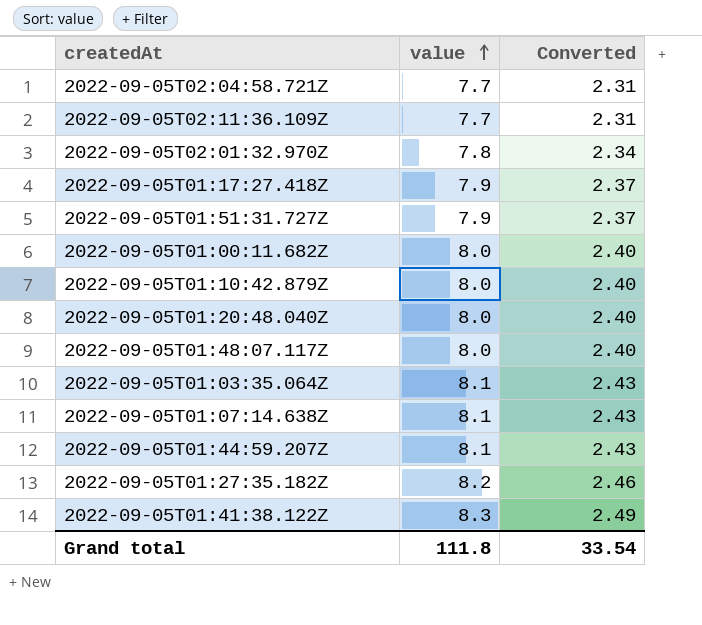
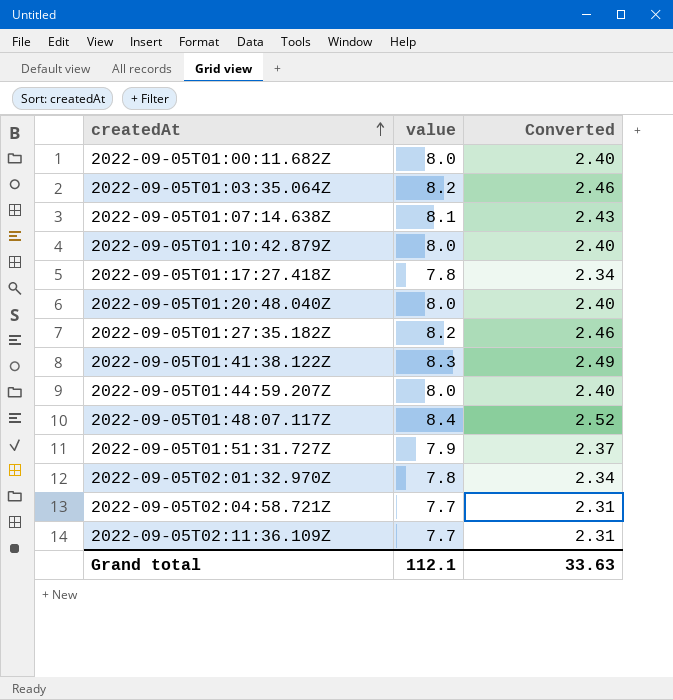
row order: value ascending -> createdAt ascending
2022-09-05T01:03:35.064Z | value: 8.1 -> 8.2
2022-09-05T01:03:35.064Z | Converted: 2.43 -> 2.46
2022-09-05T01:17:27.418Z | value: 7.9 -> 7.8
2022-09-05T01:17:27.418Z | Converted: 2.37 -> 2.34
2022-09-05T01:44:59.207Z | value: 8.1 -> 8.0
2022-09-05T01:44:59.207Z | Converted: 2.43 -> 2.40
2022-09-05T01:48:07.117Z | value: 8.0 -> 8.4
2022-09-05T01:48:07.117Z | Converted: 2.40 -> 2.52
Grand total | value: 111.8 -> 112.1
Grand total | Converted: 33.54 -> 33.63

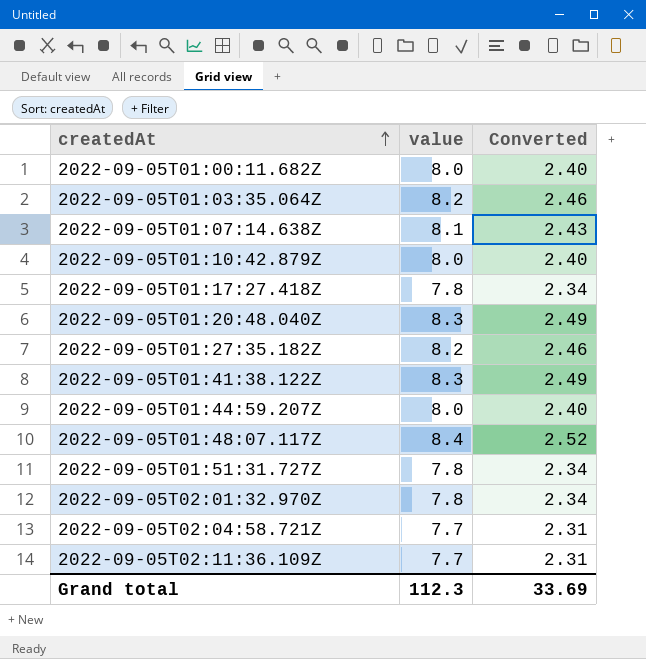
2022-09-05T01:20:48.040Z | value: 8.0 -> 8.3
2022-09-05T01:20:48.040Z | Converted: 2.40 -> 2.49
2022-09-05T01:51:31.727Z | value: 7.9 -> 7.8
2022-09-05T01:51:31.727Z | Converted: 2.37 -> 2.34
Grand total | value: 112.1 -> 112.3
Grand total | Converted: 33.63 -> 33.69

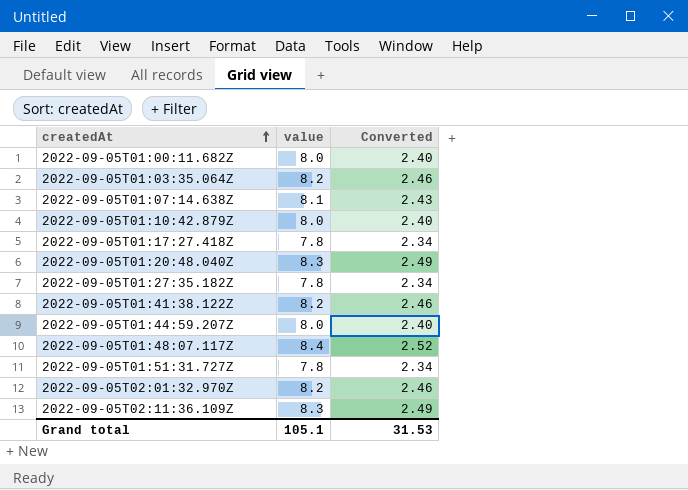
row 2022-09-05T02:04:58.721Z: 7.7 | 2.31 -> none
2022-09-05T01:27:35.182Z | value: 8.2 -> 7.8
2022-09-05T01:27:35.182Z | Converted: 2.46 -> 2.34
2022-09-05T01:41:38.122Z | value: 8.3 -> 8.2
2022-09-05T01:41:38.122Z | Converted: 2.49 -> 2.46
2022-09-05T02:01:32.970Z | value: 7.8 -> 8.2
2022-09-05T02:01:32.970Z | Converted: 2.34 -> 2.46
2022-09-05T02:11:36.109Z | value: 7.7 -> 8.3
2022-09-05T02:11:36.109Z | Converted: 2.31 -> 2.49
Grand total | value: 112.3 -> 105.1
Grand total | Converted: 33.69 -> 31.53

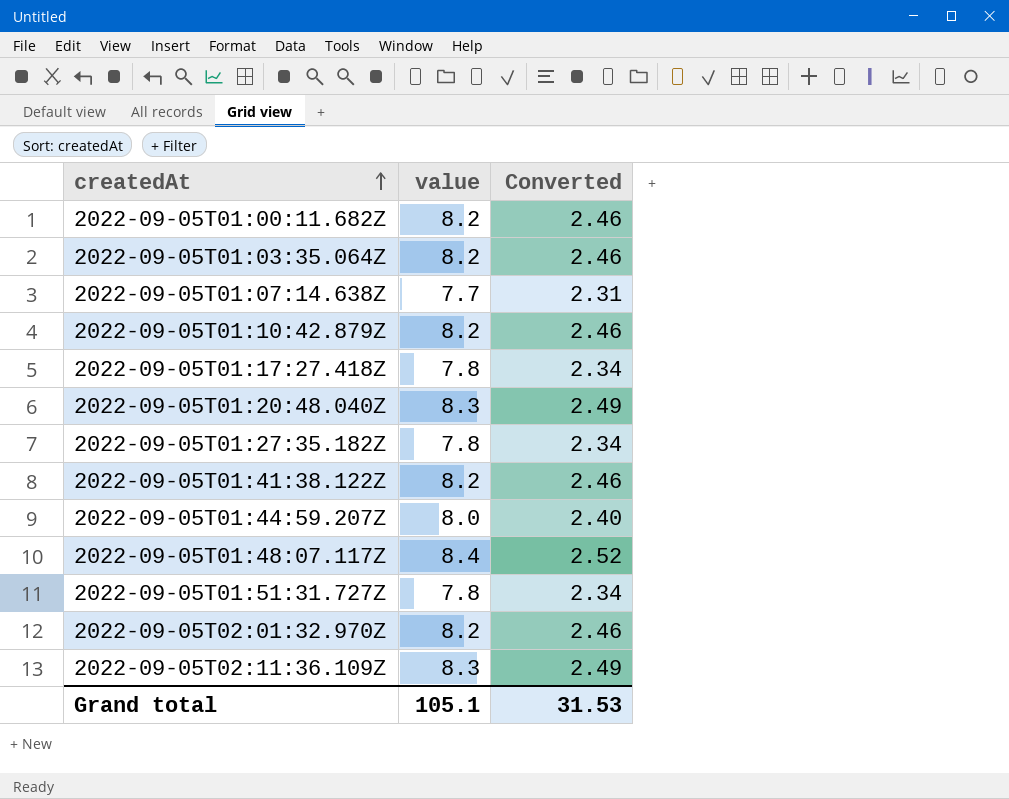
2022-09-05T01:00:11.682Z | value: 8.0 -> 8.2
2022-09-05T01:00:11.682Z | Converted: 2.40 -> 2.46
2022-09-05T01:07:14.638Z | value: 8.1 -> 7.7
2022-09-05T01:07:14.638Z | Converted: 2.43 -> 2.31
2022-09-05T01:10:42.879Z | value: 8.0 -> 8.2
2022-09-05T01:10:42.879Z | Converted: 2.40 -> 2.46

